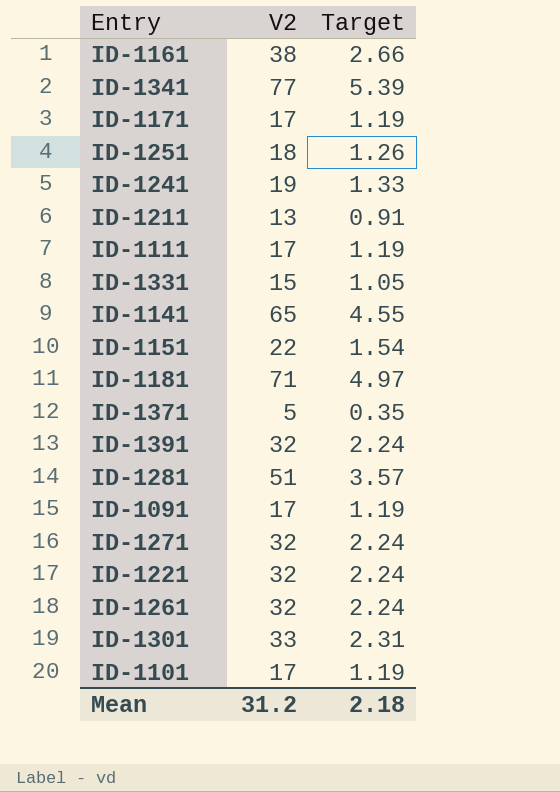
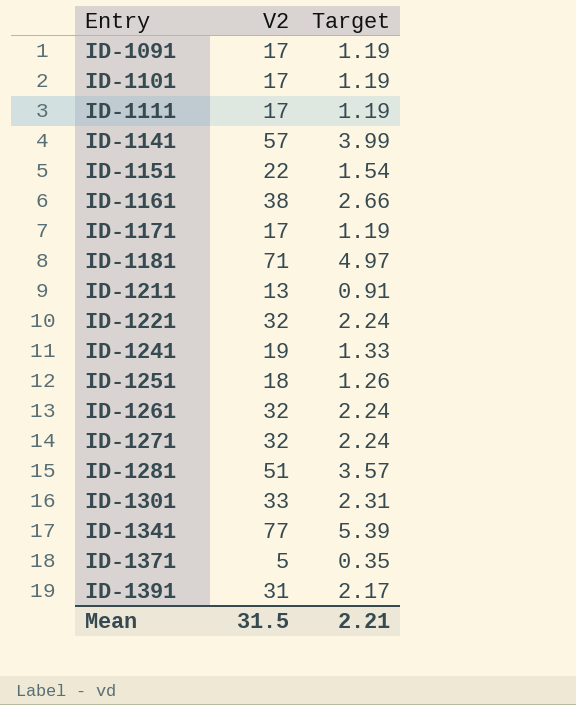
row order: none -> Entry ascending
row ID-1331: 15 | 1.05 -> none
ID-1141 | V2: 65 -> 57
ID-1141 | Target: 4.55 -> 3.99
ID-1391 | V2: 32 -> 31
ID-1391 | Target: 2.24 -> 2.17
Mean | V2: 31.2 -> 31.5
Mean | Target: 2.18 -> 2.21

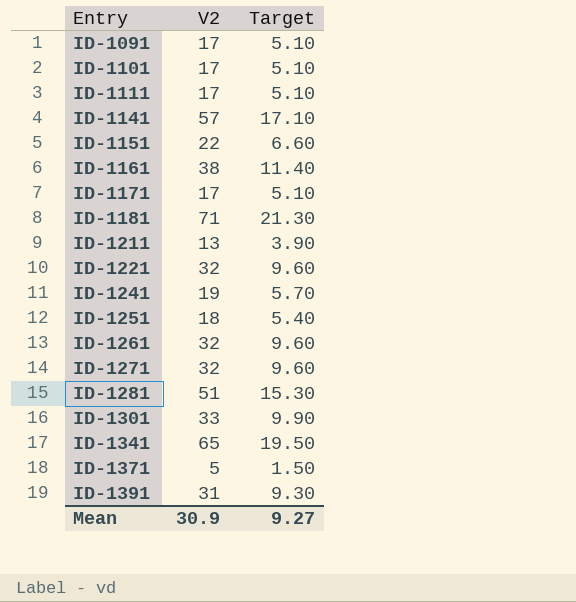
column Target | formula: [V2] * 0.07 -> [V2] * 0.3
ID-1341 | V2: 77 -> 65
Mean | V2: 31.5 -> 30.9
Mean | Target: 2.21 -> 9.27

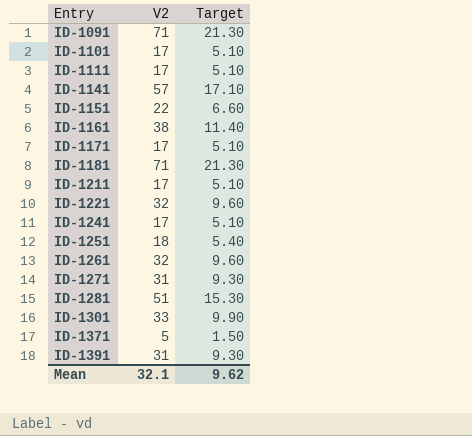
row ID-1341: 65 | 19.50 -> none
ID-1091 | V2: 17 -> 71
ID-1091 | Target: 5.10 -> 21.30
ID-1211 | V2: 13 -> 17
ID-1211 | Target: 3.90 -> 5.10
ID-1241 | V2: 19 -> 17
ID-1241 | Target: 5.70 -> 5.10
ID-1271 | V2: 32 -> 31
ID-1271 | Target: 9.60 -> 9.30
Mean | V2: 30.9 -> 32.1
Mean | Target: 9.27 -> 9.62

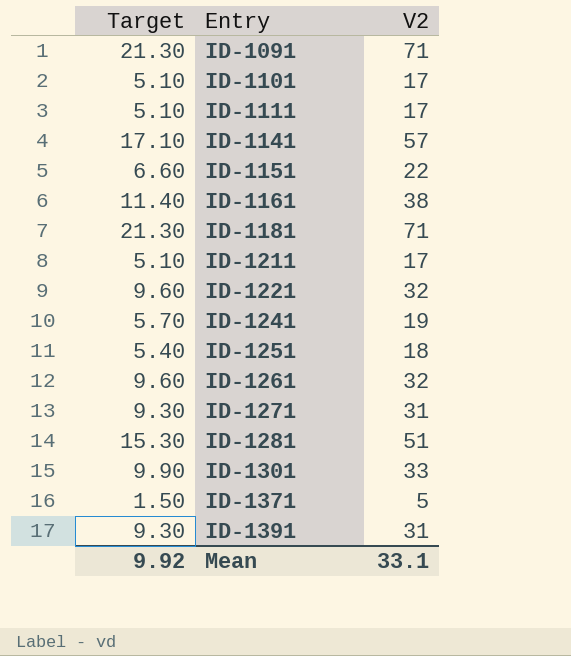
column Target | position: 3 -> 1
row ID-1171: 17 | 5.10 -> none
ID-1241 | Target: 5.10 -> 5.70
ID-1241 | V2: 17 -> 19
Mean | Target: 9.62 -> 9.92
Mean | V2: 32.1 -> 33.1

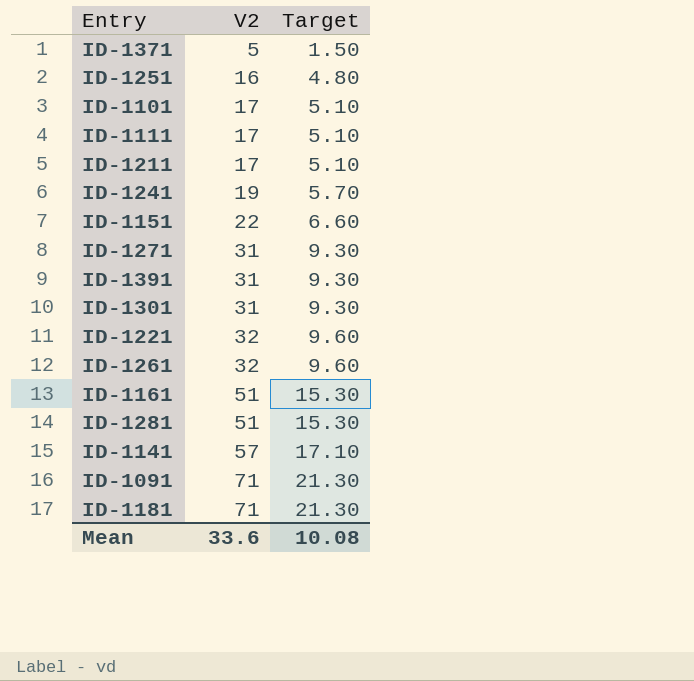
row order: Entry ascending -> V2 ascending
column Target | position: 1 -> 3
ID-1251 | V2: 18 -> 16
ID-1251 | Target: 5.40 -> 4.80
ID-1301 | V2: 33 -> 31
ID-1301 | Target: 9.90 -> 9.30
ID-1161 | V2: 38 -> 51
ID-1161 | Target: 11.40 -> 15.30
Mean | V2: 33.1 -> 33.6
Mean | Target: 9.92 -> 10.08

